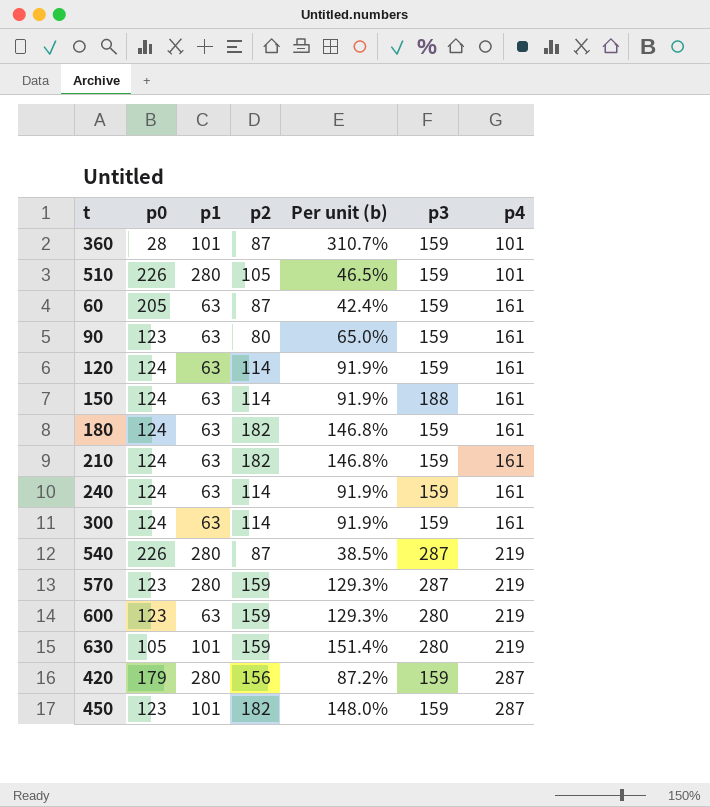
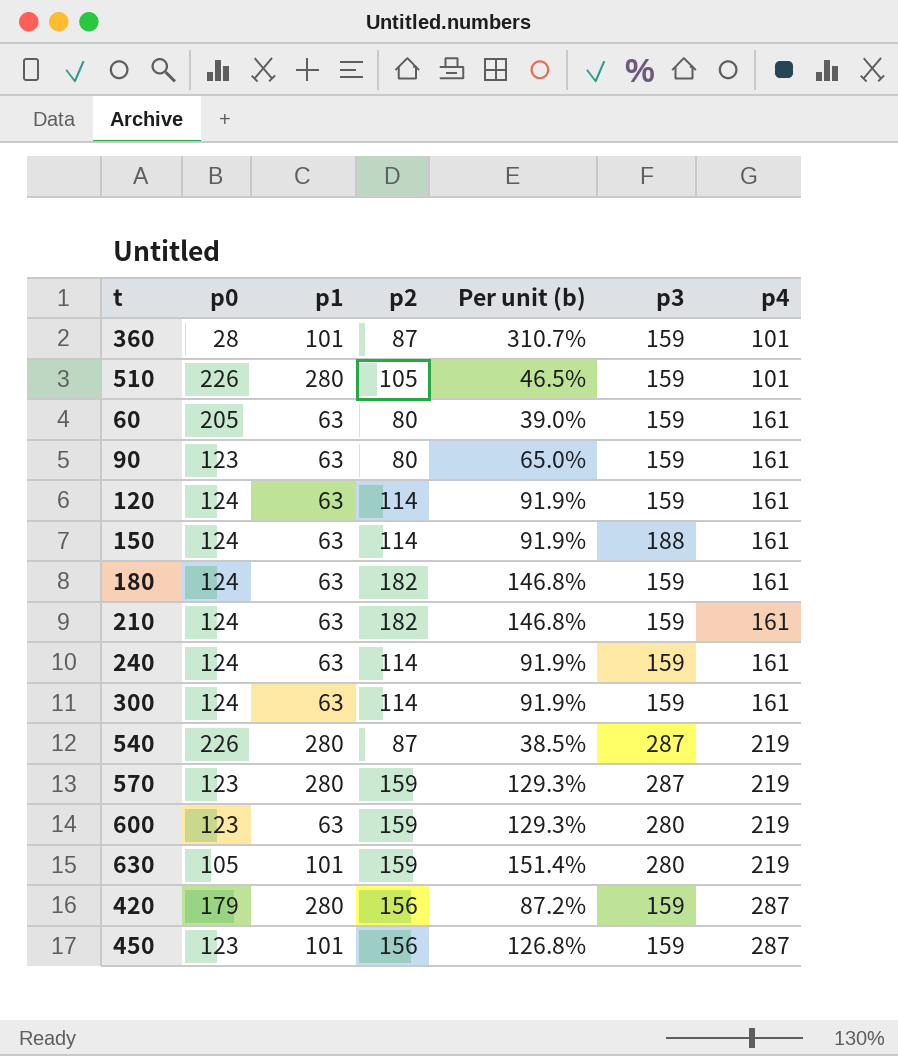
60 | p2: 87 -> 80
60 | Per unit (b): 42.4% -> 39.0%
450 | p2: 182 -> 156
450 | Per unit (b): 148.0% -> 126.8%

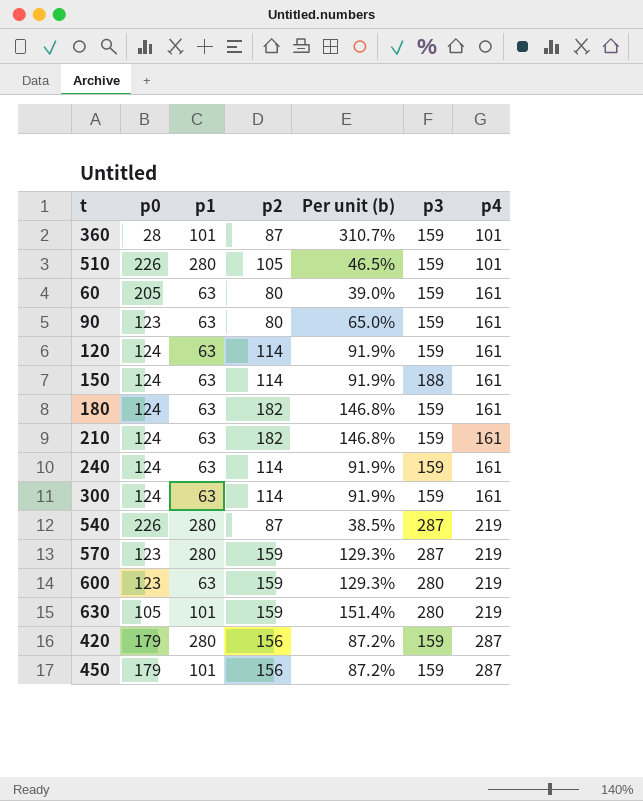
450 | p0: 123 -> 179
450 | Per unit (b): 126.8% -> 87.2%

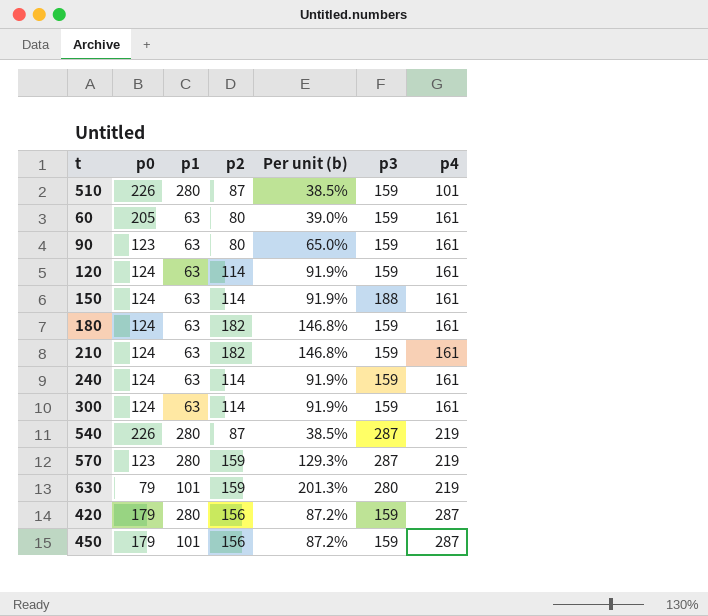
row 360: 28 | 101 | 87 | 310.7% | 159 | 101 -> none
row 600: 123 | 63 | 159 | 129.3% | 280 | 219 -> none
510 | p2: 105 -> 87
510 | Per unit (b): 46.5% -> 38.5%
630 | p0: 105 -> 79
630 | Per unit (b): 151.4% -> 201.3%

